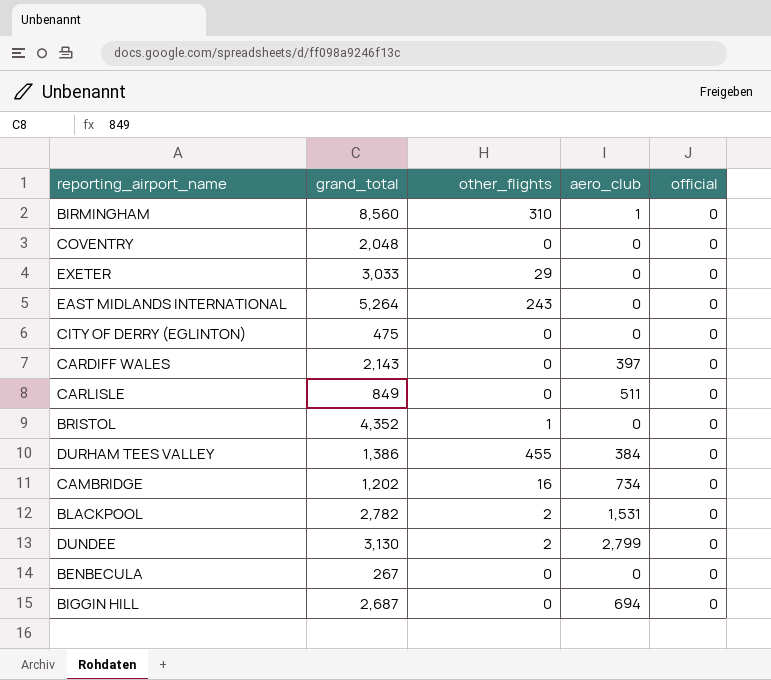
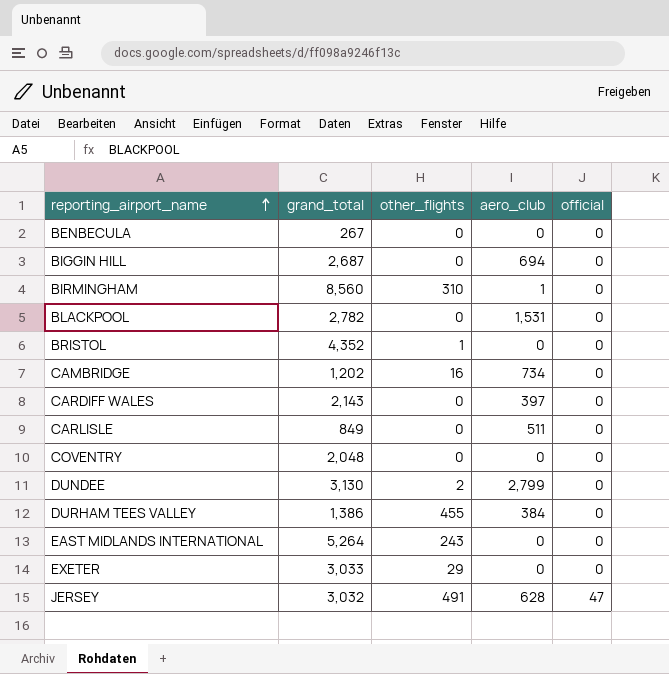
row order: none -> reporting_airport_name ascending
row CITY OF DERRY (EGLINTON): 475 | 0 | 0 | 0 -> none
BLACKPOOL | other_flights: 2 -> 0
row JERSEY: none -> 3,032 | 491 | 628 | 47

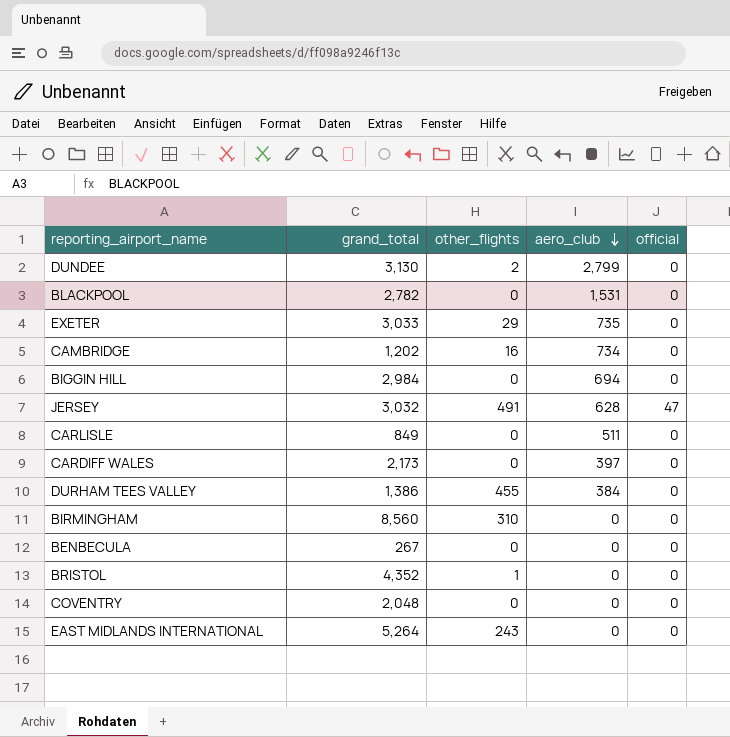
row order: reporting_airport_name ascending -> aero_club descending
EXETER | aero_club: 0 -> 735
BIGGIN HILL | grand_total: 2,687 -> 2,984
CARDIFF WALES | grand_total: 2,143 -> 2,173
BIRMINGHAM | aero_club: 1 -> 0

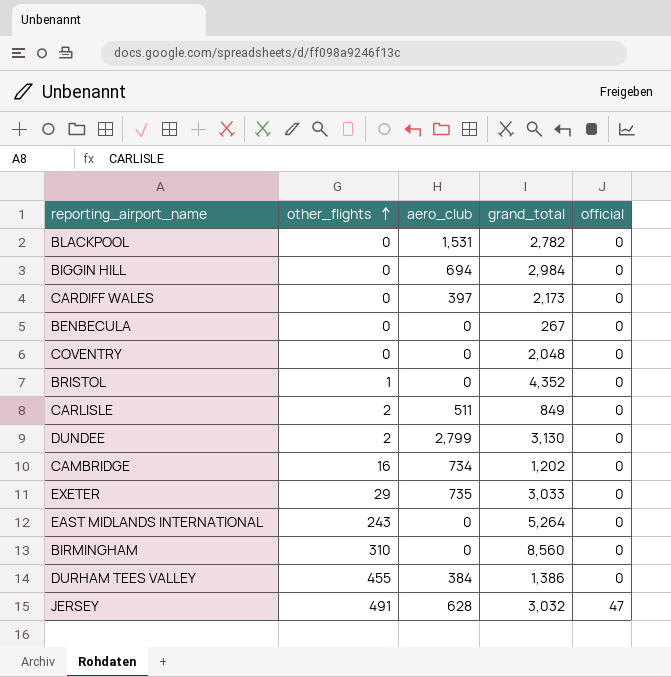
row order: aero_club descending -> other_flights ascending
column grand_total | position: 2 -> 4
CARLISLE | other_flights: 0 -> 2

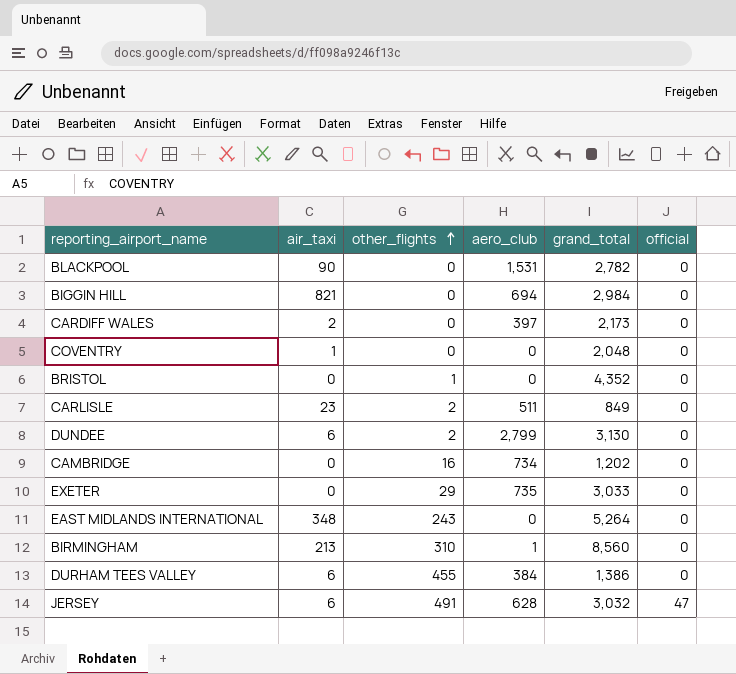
column air_taxi | position: none -> 2
row BENBECULA: 0 | 0 | 267 | 0 -> none
BIRMINGHAM | aero_club: 0 -> 1

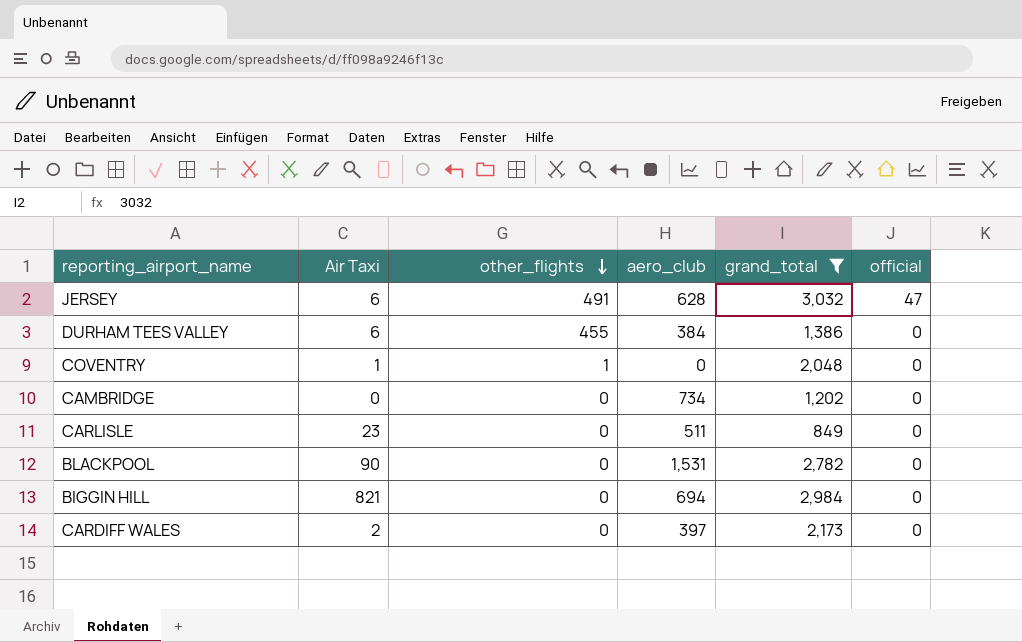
filter: none -> grand_total <= 3,032
row order: other_flights ascending -> other_flights descending
column name: air_taxi -> Air Taxi
COVENTRY | other_flights: 0 -> 1
CAMBRIDGE | other_flights: 16 -> 0
CARLISLE | other_flights: 2 -> 0

